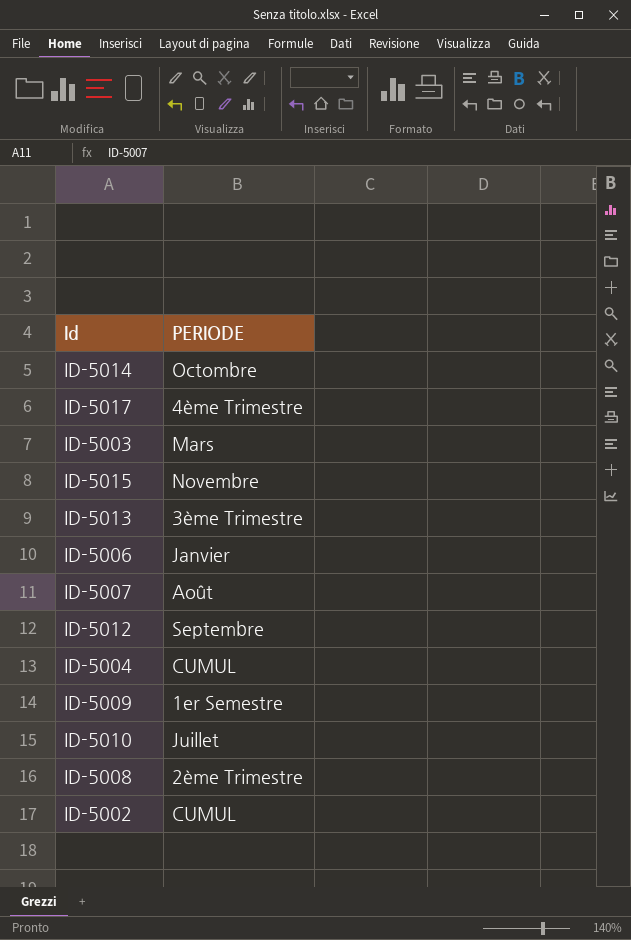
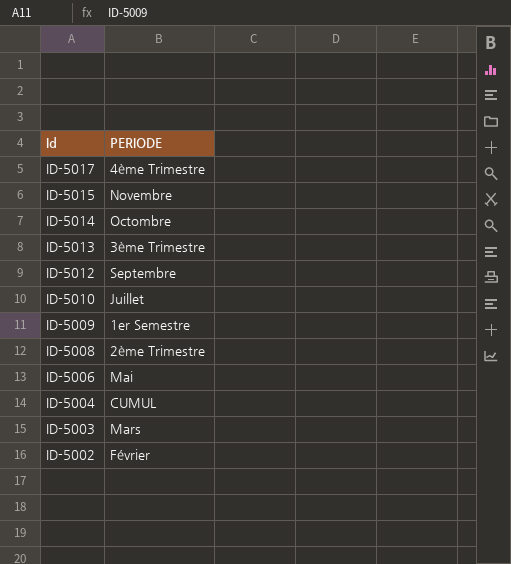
row order: none -> Id descending
row ID-5007: Août -> none
ID-5006 | PERIODE: Janvier -> Mai
ID-5002 | PERIODE: CUMUL -> Février

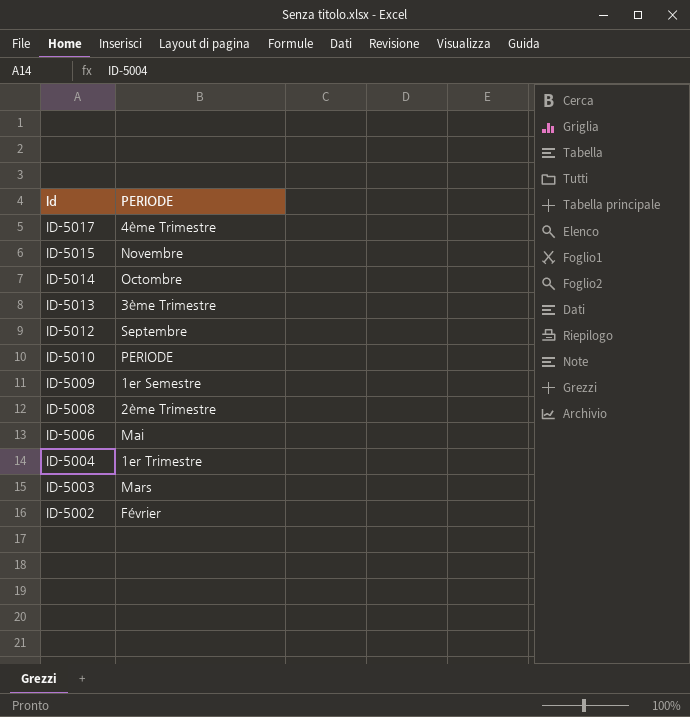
ID-5010 | PERIODE: Juillet -> PERIODE
ID-5004 | PERIODE: CUMUL -> 1er Trimestre

